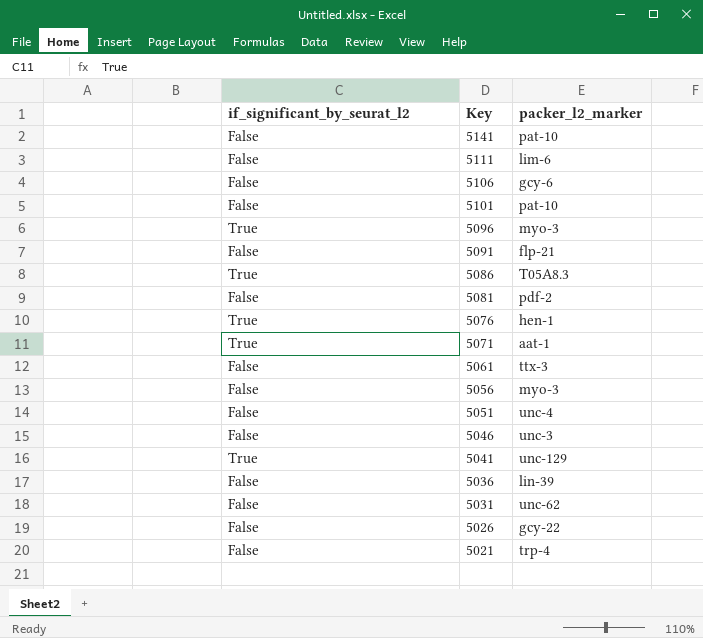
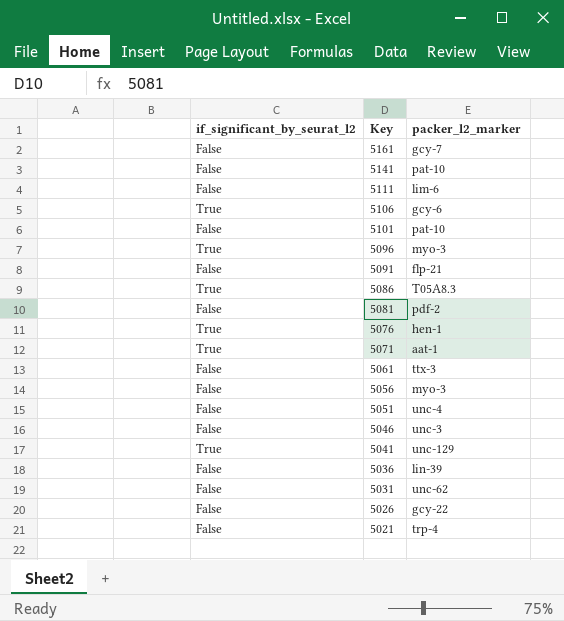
row 5161: none -> False | gcy-7
5106 | if_significant_by_seurat_l2: False -> True

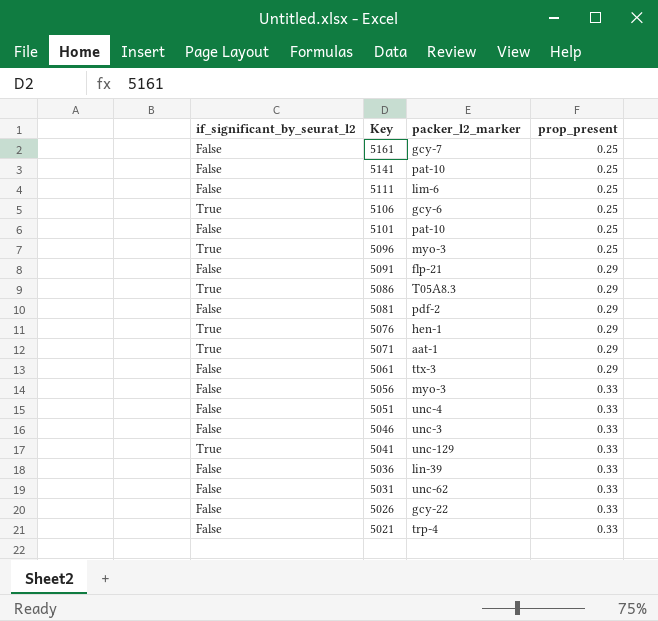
column prop_present | position: none -> 4

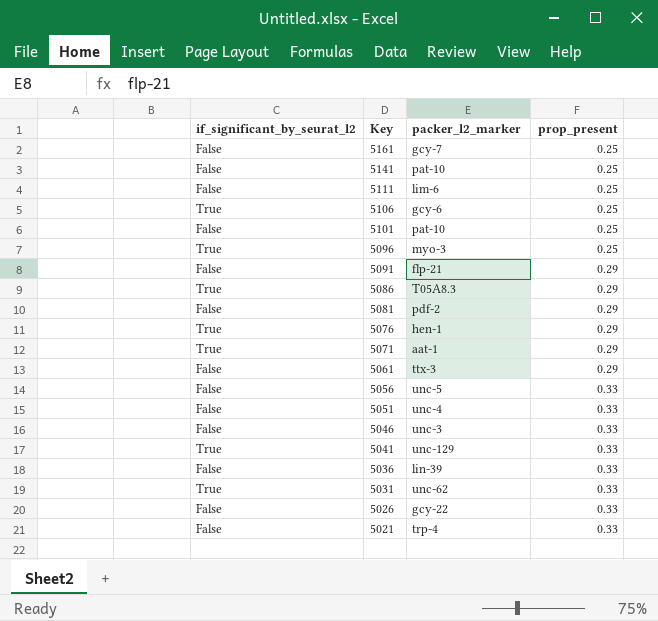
5056 | packer_l2_marker: myo-3 -> unc-5
5031 | if_significant_by_seurat_l2: False -> True

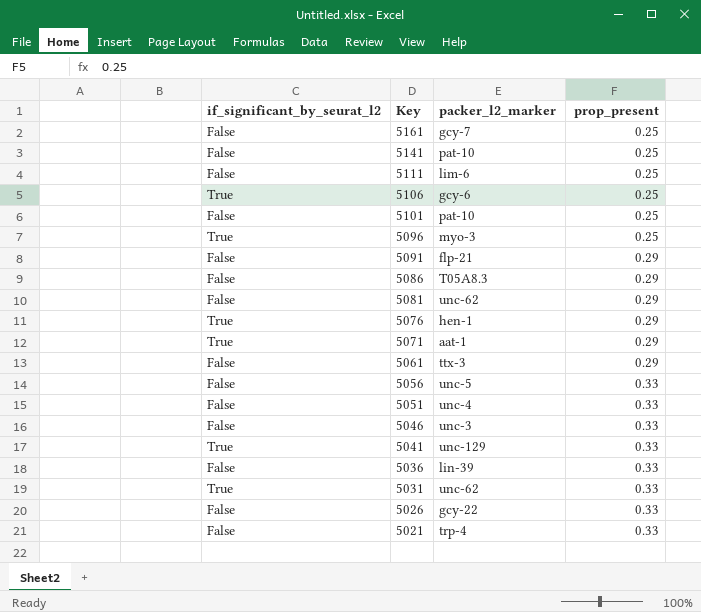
5086 | if_significant_by_seurat_l2: True -> False
5081 | packer_l2_marker: pdf-2 -> unc-62

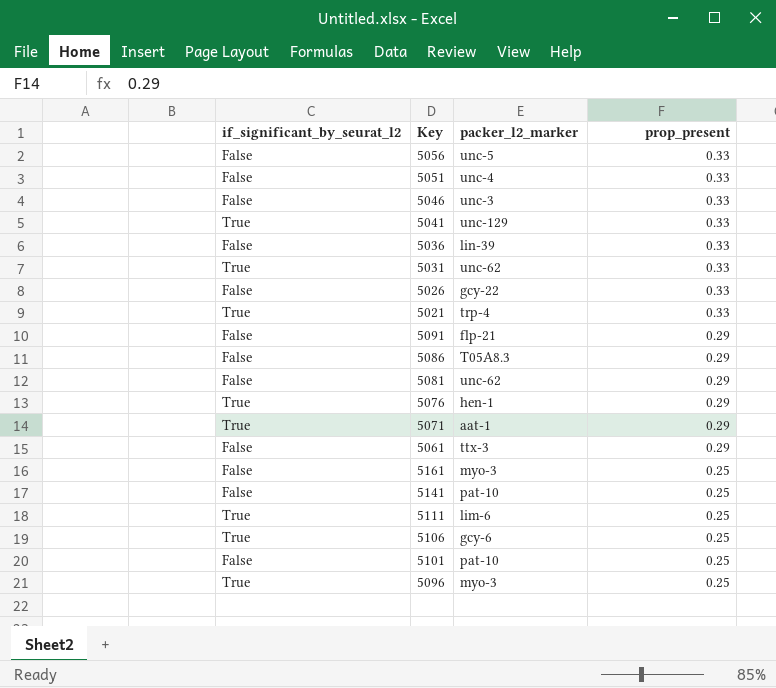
row order: Key descending -> prop_present descending
5021 | if_significant_by_seurat_l2: False -> True
5161 | packer_l2_marker: gcy-7 -> myo-3
5111 | if_significant_by_seurat_l2: False -> True

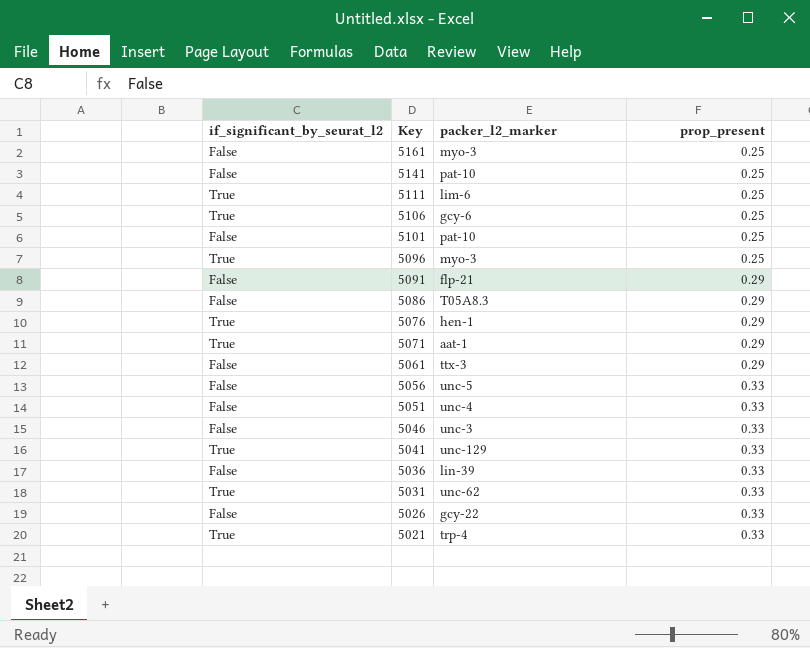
row order: prop_present descending -> Key descending
row 5081: False | unc-62 | 0.29 -> none

